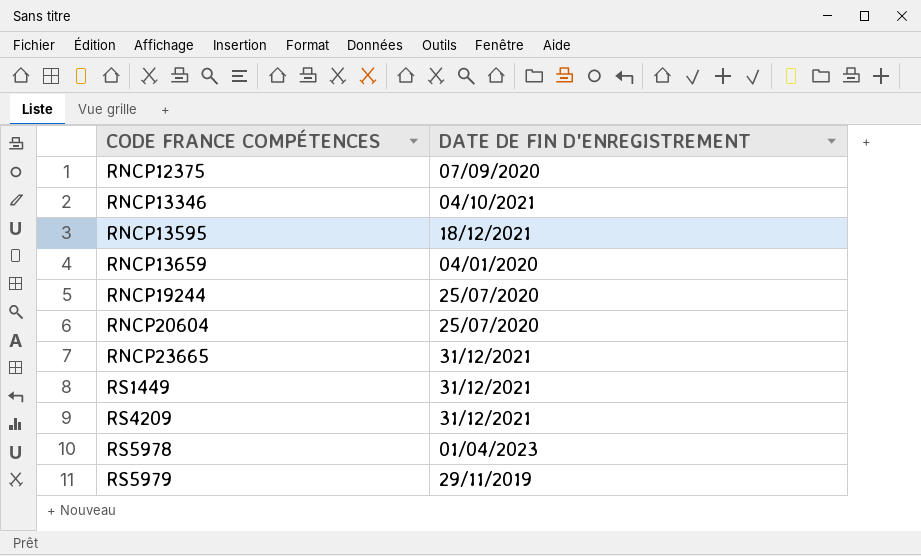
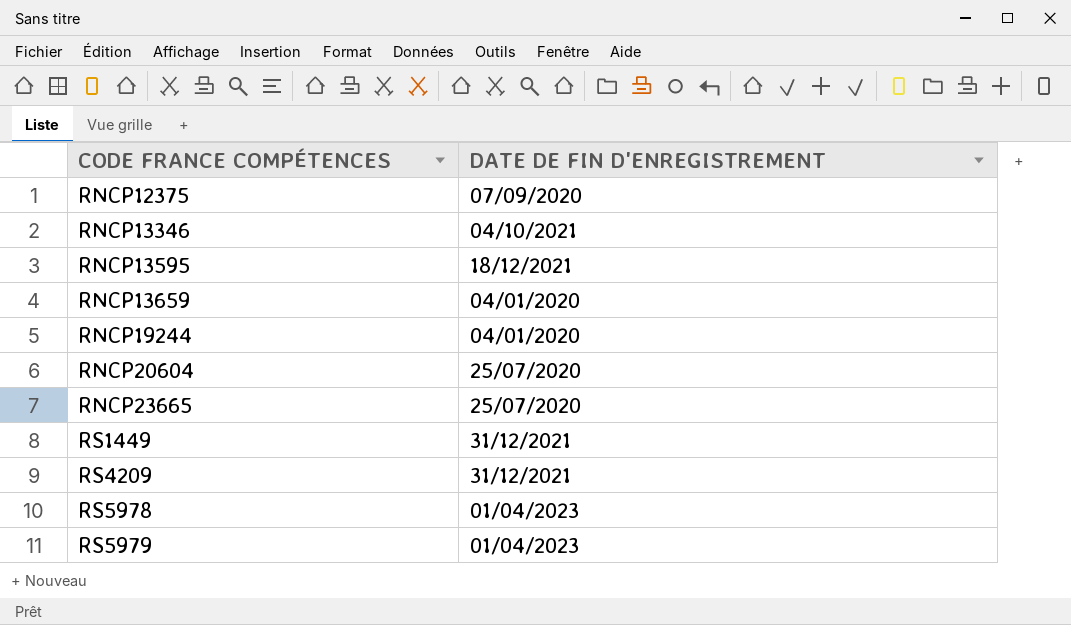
RNCP19244 | DATE DE FIN D'ENREGISTREMENT: 25/07/2020 -> 04/01/2020
RNCP23665 | DATE DE FIN D'ENREGISTREMENT: 31/12/2021 -> 25/07/2020
RS5979 | DATE DE FIN D'ENREGISTREMENT: 29/11/2019 -> 01/04/2023

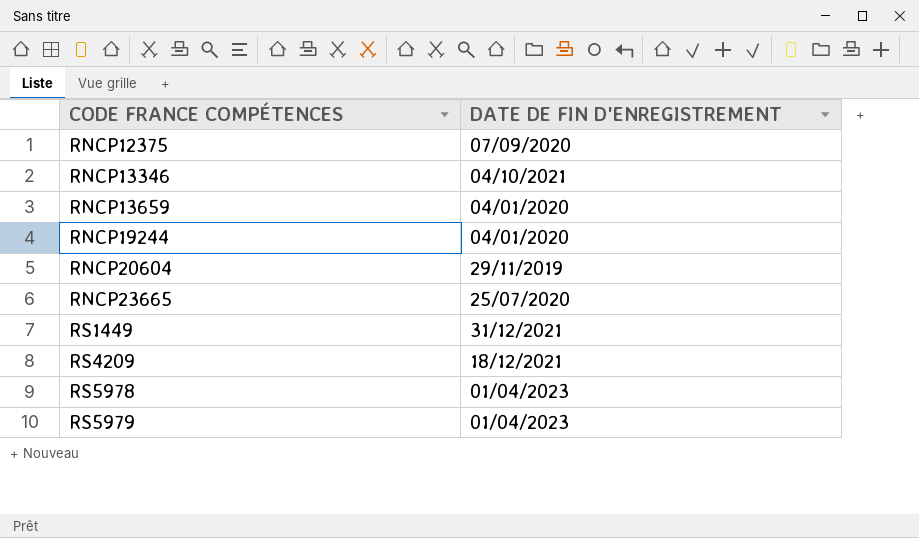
row RNCP13595: 18/12/2021 -> none
RNCP20604 | DATE DE FIN D'ENREGISTREMENT: 25/07/2020 -> 29/11/2019
RS4209 | DATE DE FIN D'ENREGISTREMENT: 31/12/2021 -> 18/12/2021

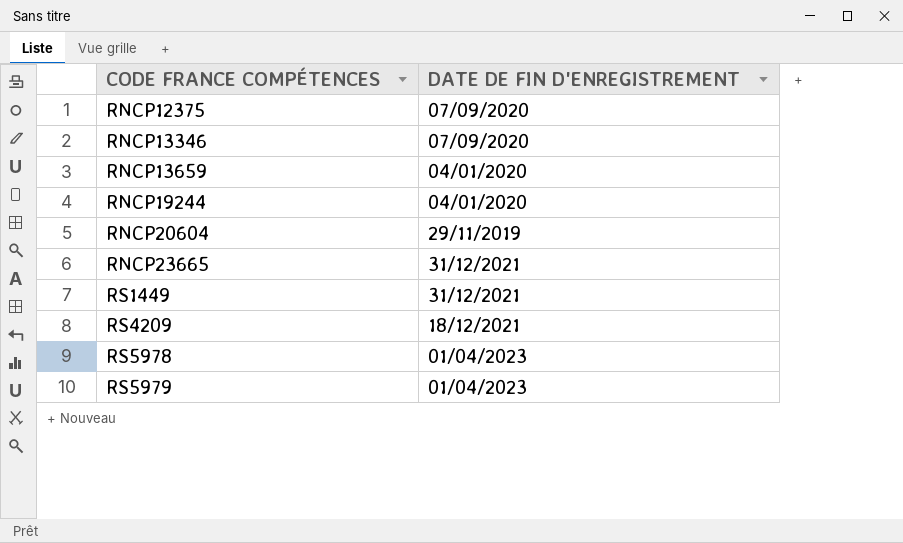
RNCP13346 | DATE DE FIN D'ENREGISTREMENT: 04/10/2021 -> 07/09/2020
RNCP23665 | DATE DE FIN D'ENREGISTREMENT: 25/07/2020 -> 31/12/2021

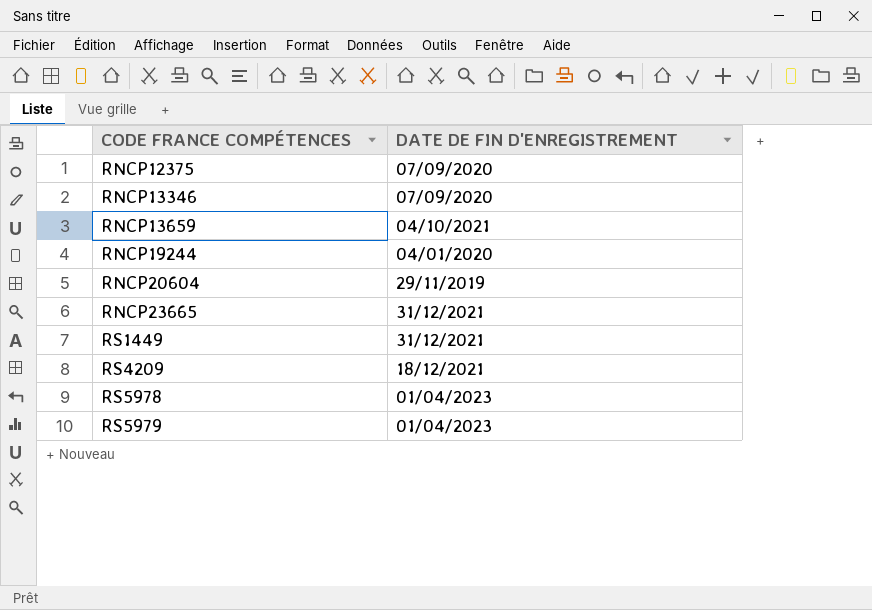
RNCP13659 | DATE DE FIN D'ENREGISTREMENT: 04/01/2020 -> 04/10/2021

